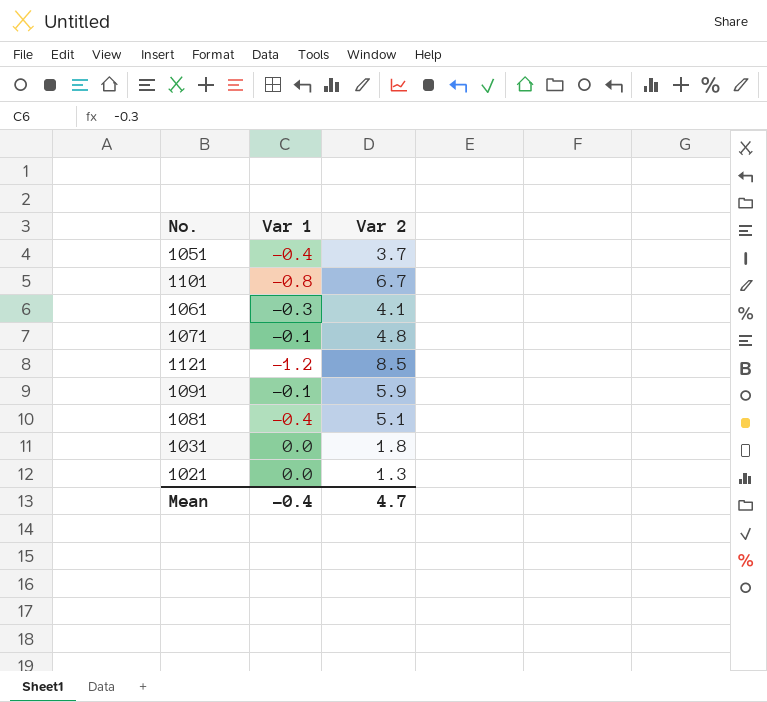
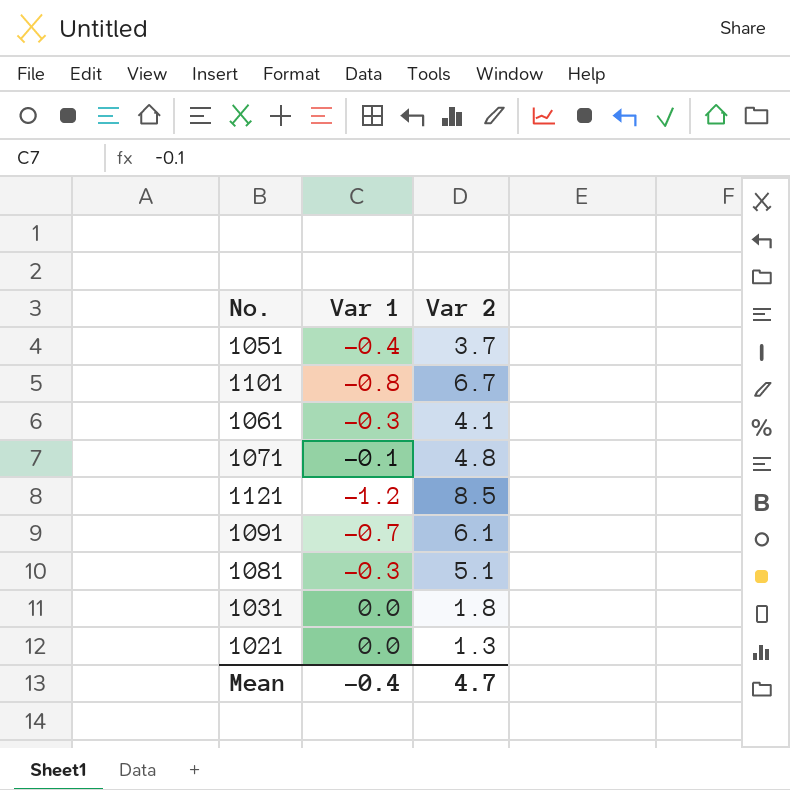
1091 | Var 1: -0.1 -> -0.7
1091 | Var 2: 5.9 -> 6.1
1081 | Var 1: -0.4 -> -0.3

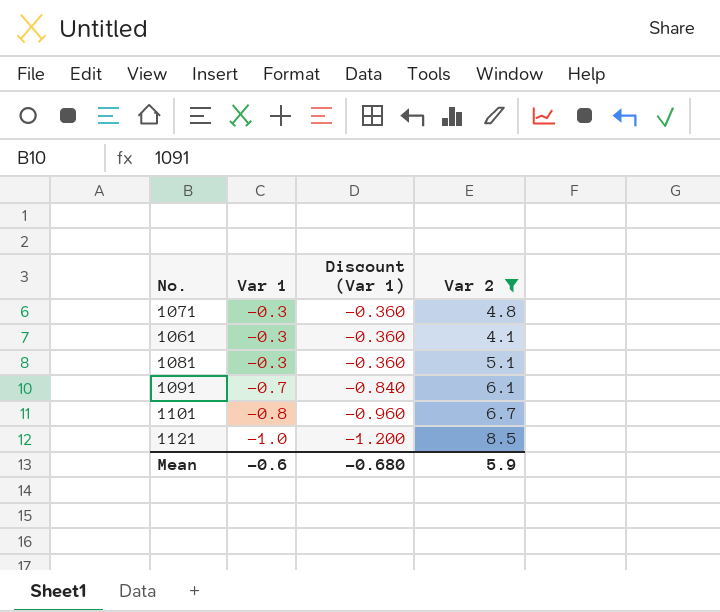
filter: none -> Var 2 >= 4.1
row order: none -> Var 1 descending
column Discount (Var 1) | formula: none -> [Var 1] * 1.2
1071 | Var 1: -0.1 -> -0.3
1121 | Var 1: -1.2 -> -1.0
Mean | Var 1: -0.4 -> -0.6
Mean | Var 2: 4.7 -> 5.9

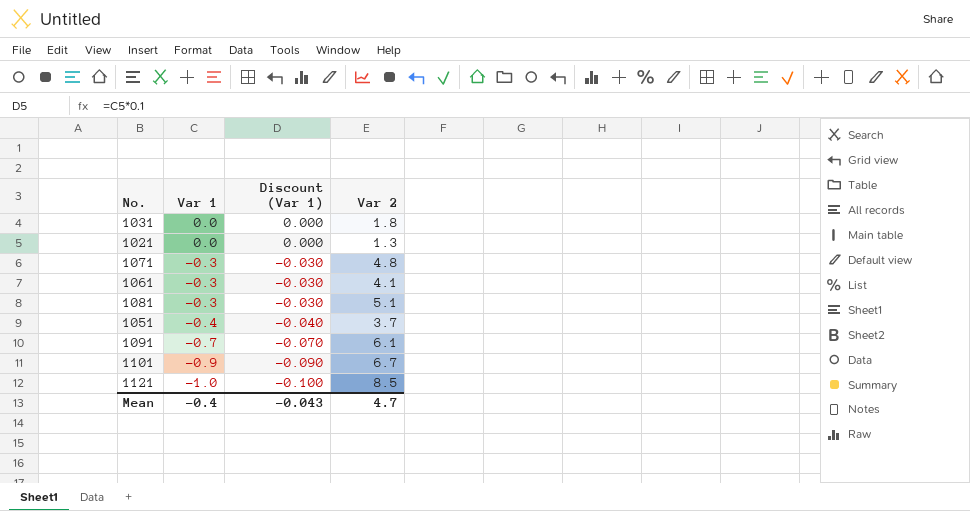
filter: Var 2 >= 4.1 -> none
column Discount (Var 1) | formula: [Var 1] * 1.2 -> [Var 1] * 0.1
1101 | Var 1: -0.8 -> -0.9
Mean | Var 1: -0.6 -> -0.4
Mean | Discount (Var 1): -0.680 -> -0.043
Mean | Var 2: 5.9 -> 4.7

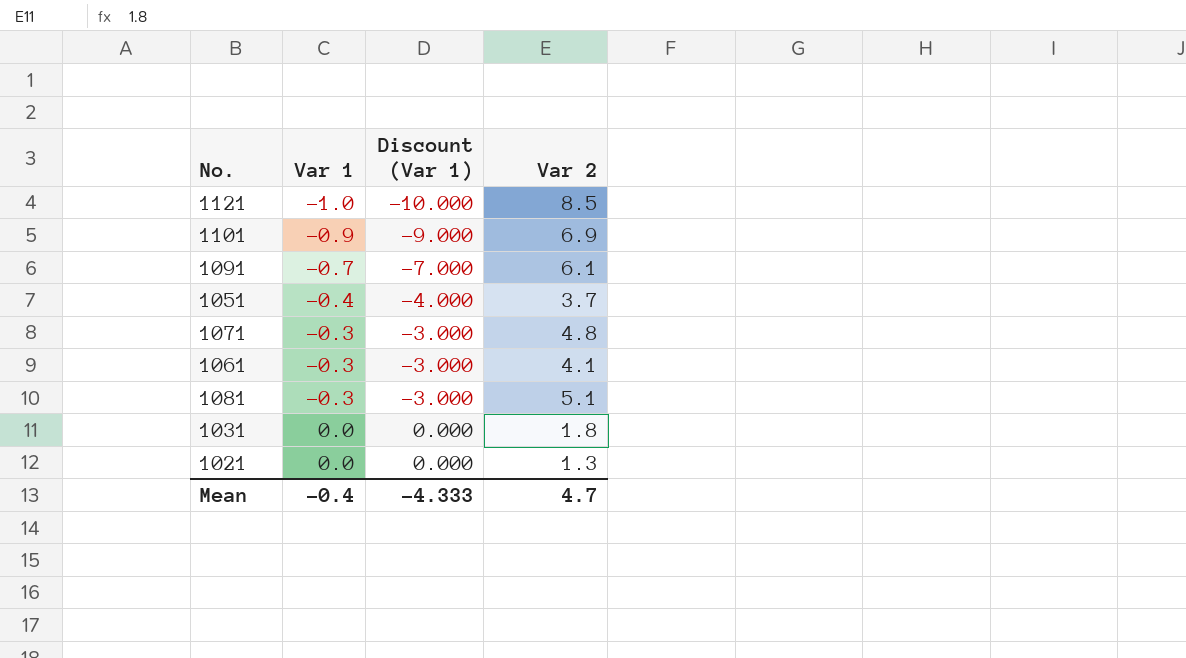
row order: Var 1 descending -> Var 1 ascending
column Discount (Var 1) | formula: [Var 1] * 0.1 -> [Var 1] * 10
1101 | Var 2: 6.7 -> 6.9
Mean | Discount (Var 1): -0.043 -> -4.333

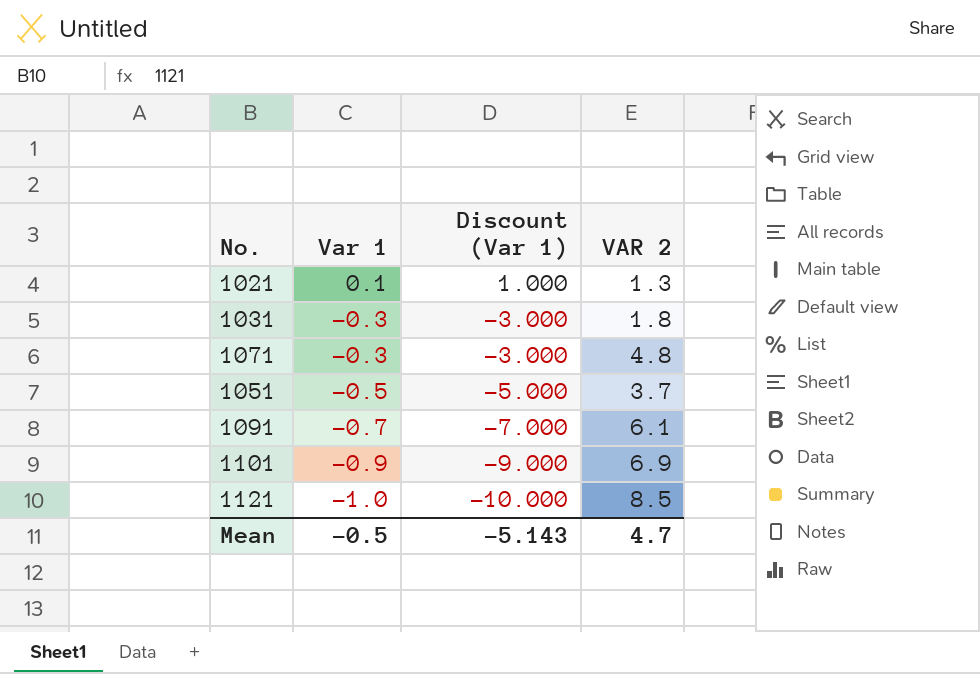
row order: Var 1 ascending -> Var 1 descending
column name: Var 2 -> VAR 2
row 1061: -0.3 | -3.000 | 4.1 -> none
row 1081: -0.3 | -3.000 | 5.1 -> none
1021 | Var 1: 0.0 -> 0.1
1021 | Discount (Var 1): 0.000 -> 1.000
1031 | Var 1: 0.0 -> -0.3
1031 | Discount (Var 1): 0.000 -> -3.000
1051 | Var 1: -0.4 -> -0.5
1051 | Discount (Var 1): -4.000 -> -5.000
Mean | Var 1: -0.4 -> -0.5
Mean | Discount (Var 1): -4.333 -> -5.143

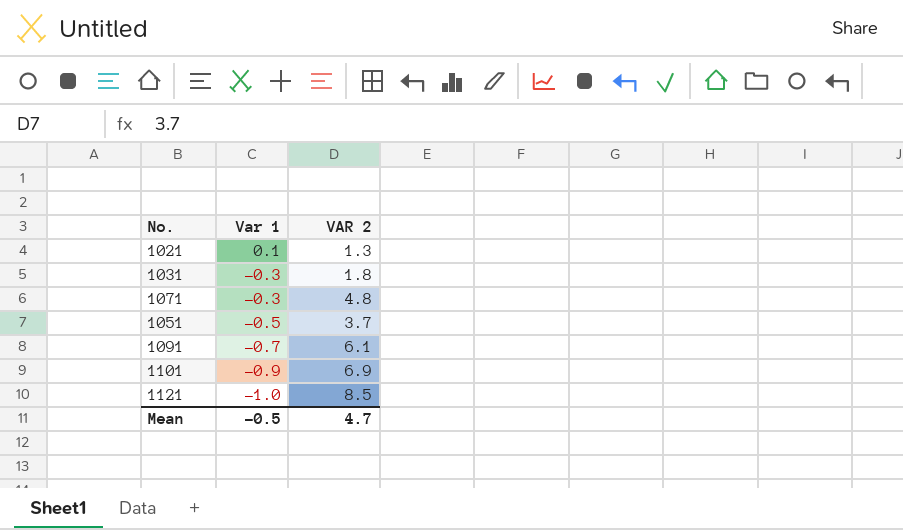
column Discount (Var 1) | formula: [Var 1] * 10 -> none

